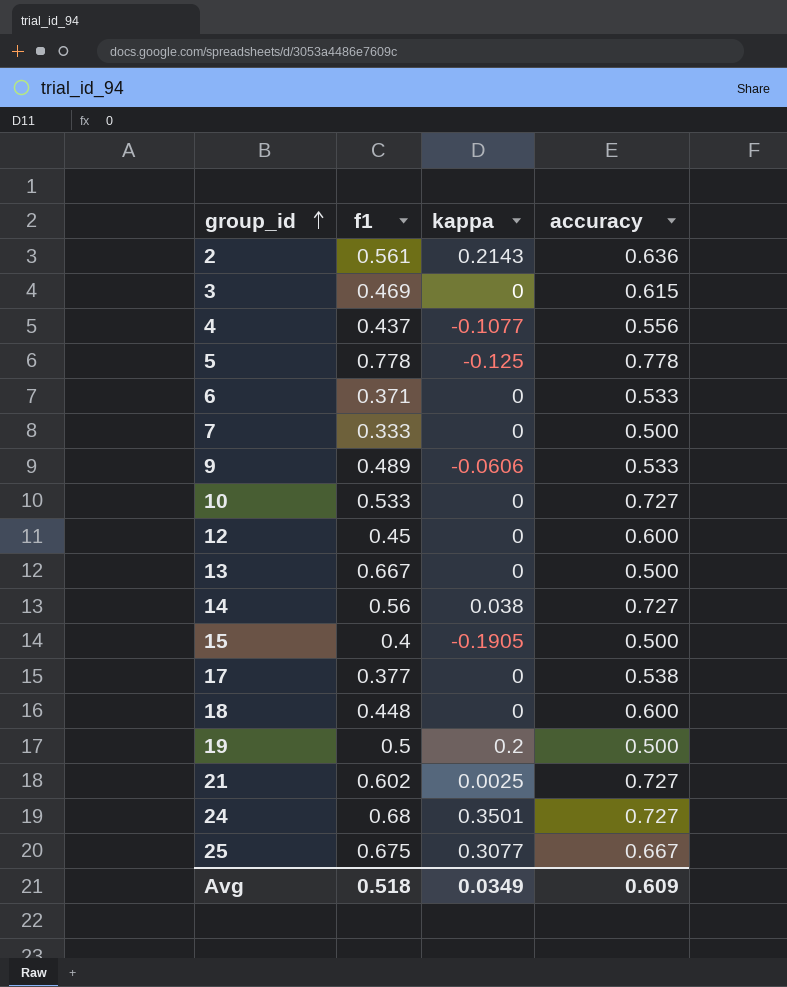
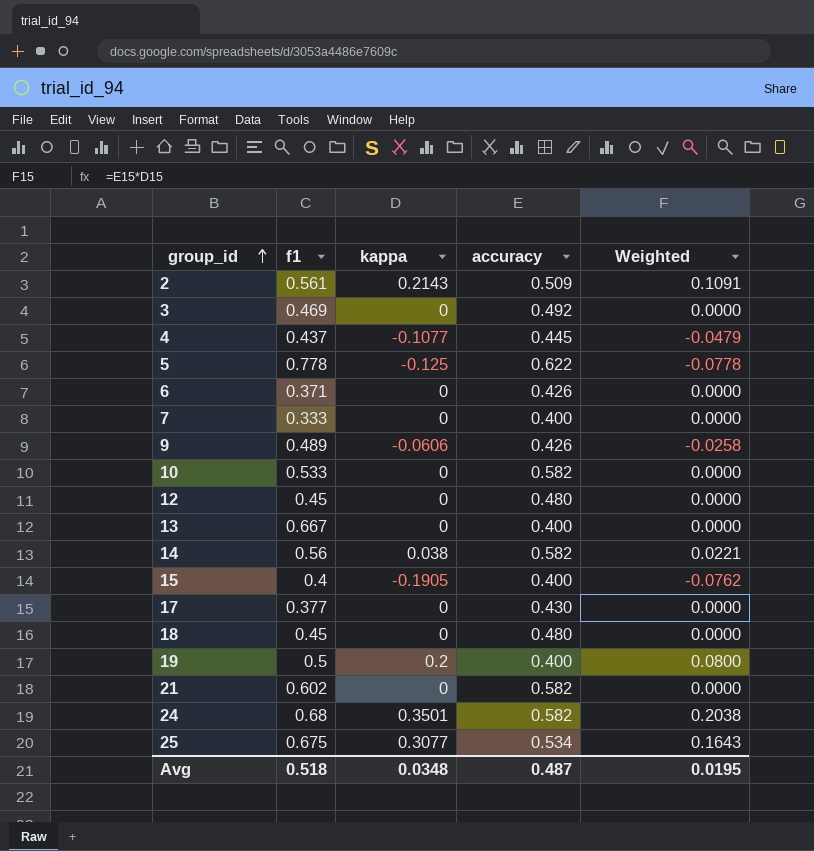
column Weighted | formula: none -> [kappa] * [accuracy]
2 | accuracy: 0.636 -> 0.509
3 | accuracy: 0.615 -> 0.492
4 | accuracy: 0.556 -> 0.445
5 | accuracy: 0.778 -> 0.622
6 | accuracy: 0.533 -> 0.426
7 | accuracy: 0.500 -> 0.400
9 | accuracy: 0.533 -> 0.426
10 | accuracy: 0.727 -> 0.582
12 | accuracy: 0.600 -> 0.480
13 | accuracy: 0.500 -> 0.400
14 | accuracy: 0.727 -> 0.582
15 | accuracy: 0.500 -> 0.400
17 | accuracy: 0.538 -> 0.430
18 | f1: 0.448 -> 0.45
18 | accuracy: 0.600 -> 0.480
19 | accuracy: 0.500 -> 0.400
21 | kappa: 0.0025 -> 0
21 | accuracy: 0.727 -> 0.582
24 | accuracy: 0.727 -> 0.582
25 | accuracy: 0.667 -> 0.534
Avg | kappa: 0.0349 -> 0.0348
Avg | accuracy: 0.609 -> 0.487

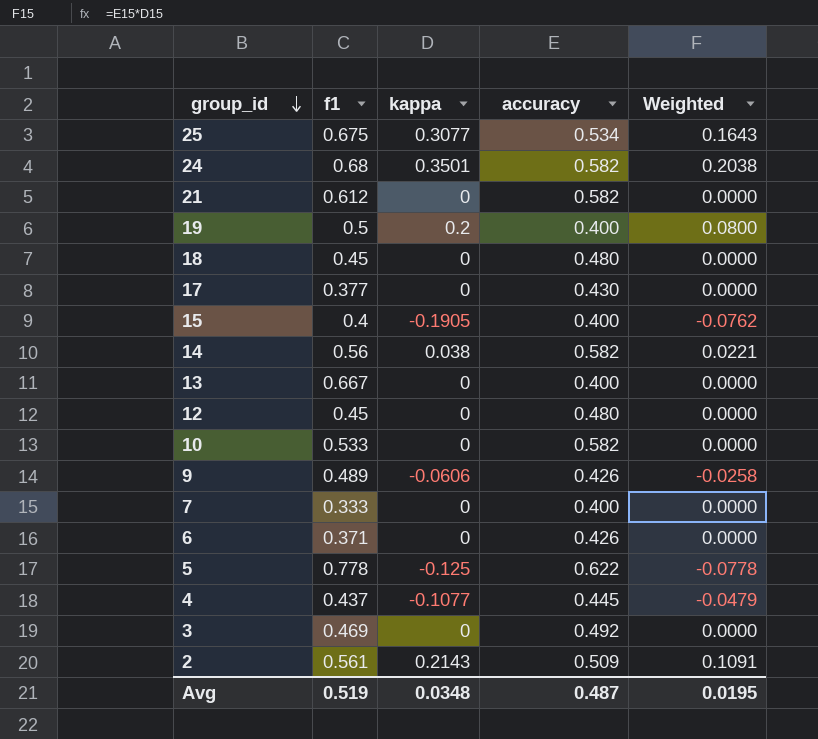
row order: group_id ascending -> group_id descending
21 | f1: 0.602 -> 0.612
Avg | f1: 0.518 -> 0.519

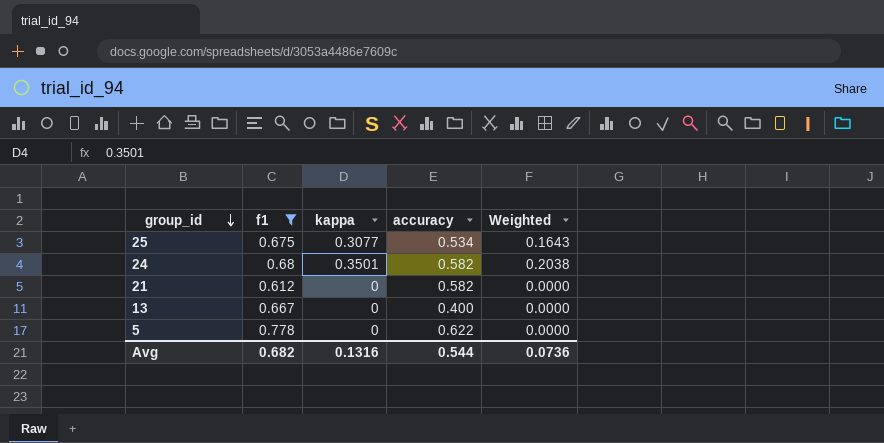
filter: none -> f1 >= 0.612
5 | kappa: -0.125 -> 0
5 | Weighted: -0.0778 -> 0.0000
Avg | f1: 0.519 -> 0.682
Avg | kappa: 0.0348 -> 0.1316
Avg | accuracy: 0.487 -> 0.544
Avg | Weighted: 0.0195 -> 0.0736

